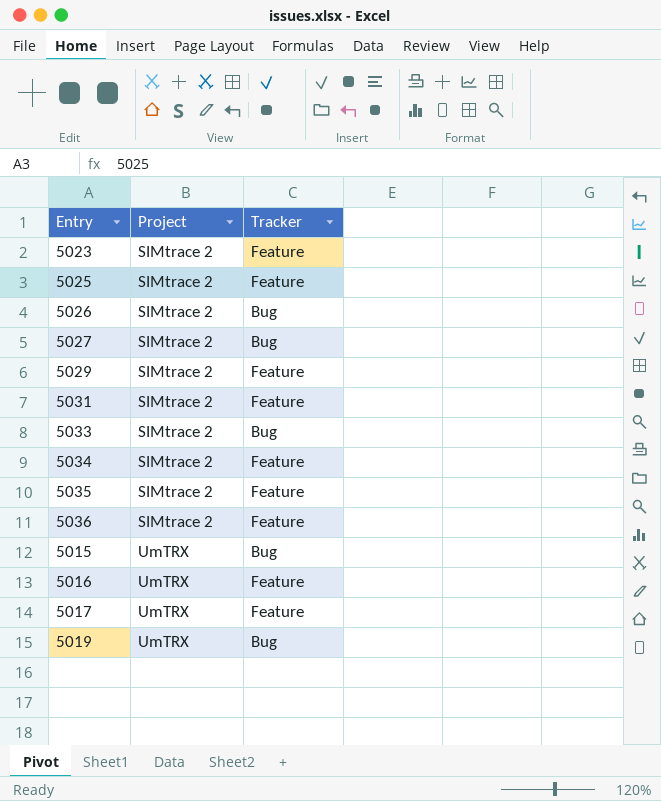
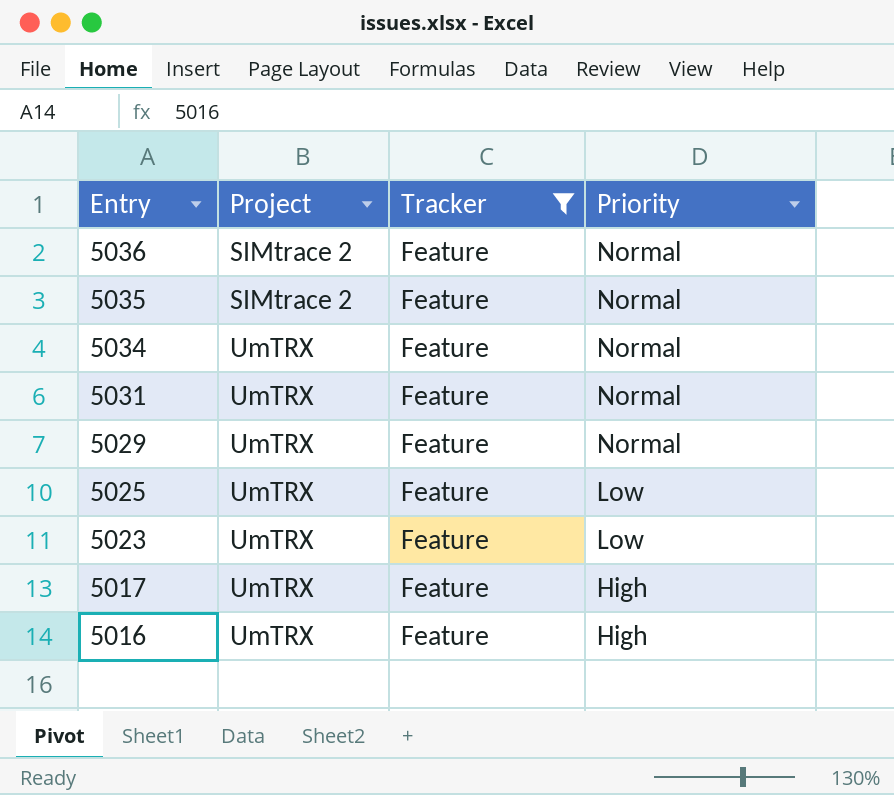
filter: none -> Tracker = Feature
row order: Project ascending -> Entry descending
column Priority | position: none -> 4
5034 | Project: SIMtrace 2 -> UmTRX
5031 | Project: SIMtrace 2 -> UmTRX
5029 | Project: SIMtrace 2 -> UmTRX
5025 | Project: SIMtrace 2 -> UmTRX
5023 | Project: SIMtrace 2 -> UmTRX

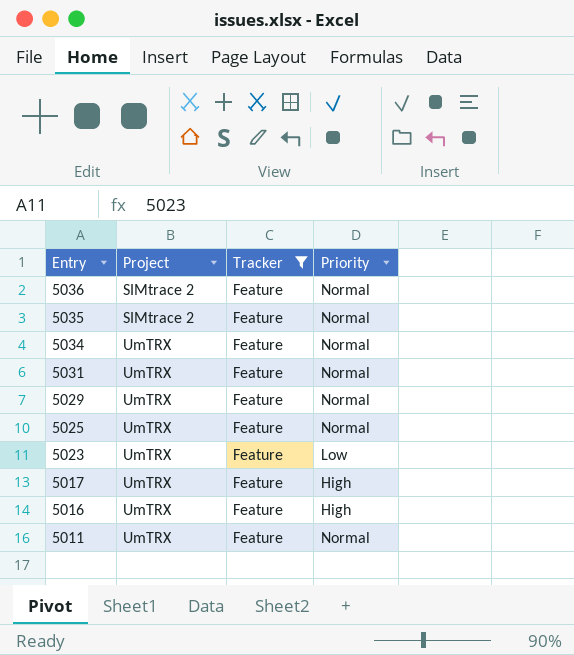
5025 | Priority: Low -> Normal
row 5011: none -> UmTRX | Feature | Normal

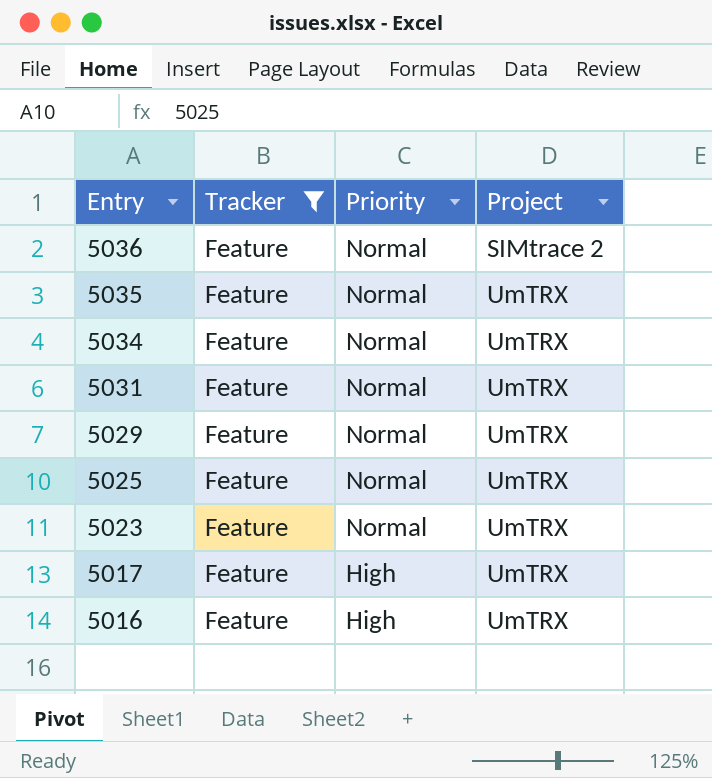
column Project | position: 2 -> 4
row 5011: UmTRX | Feature | Normal -> none
5035 | Project: SIMtrace 2 -> UmTRX
5023 | Priority: Low -> Normal

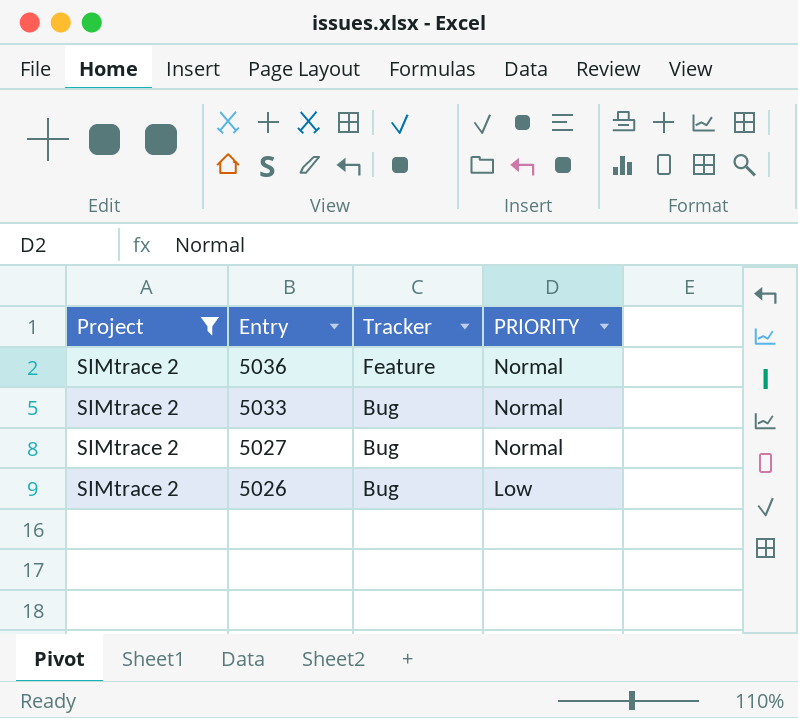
filter: Tracker = Feature -> Project = SIMtrace 2
column Project | position: 4 -> 1
column name: Priority -> PRIORITY

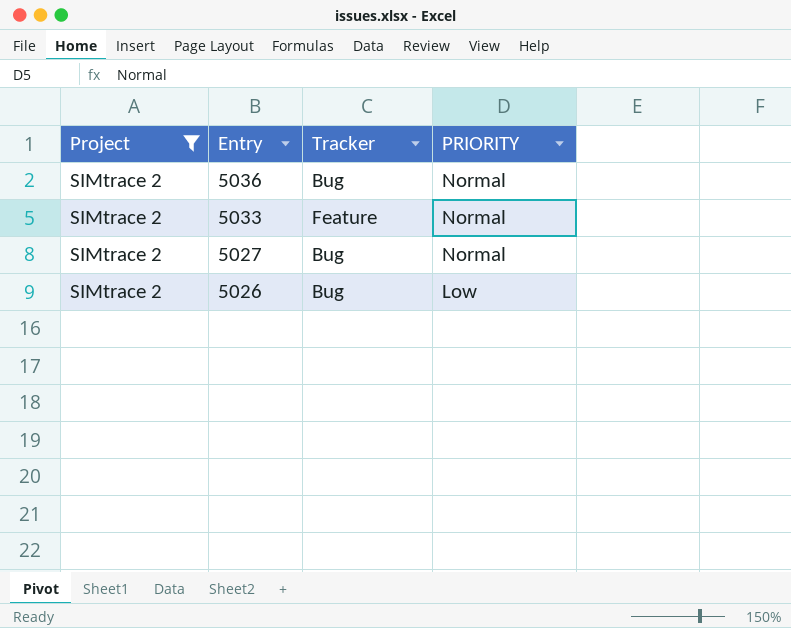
5036 | Tracker: Feature -> Bug
5033 | Tracker: Bug -> Feature

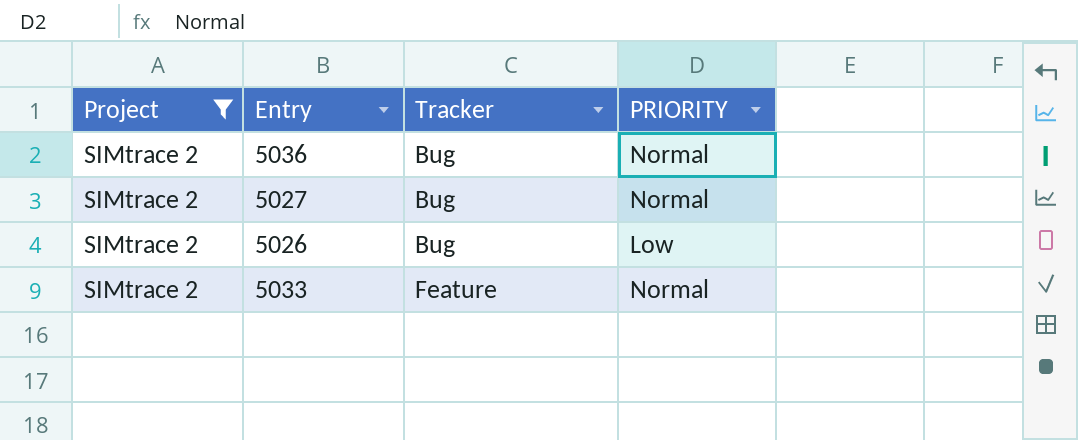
row order: Entry descending -> Tracker ascending

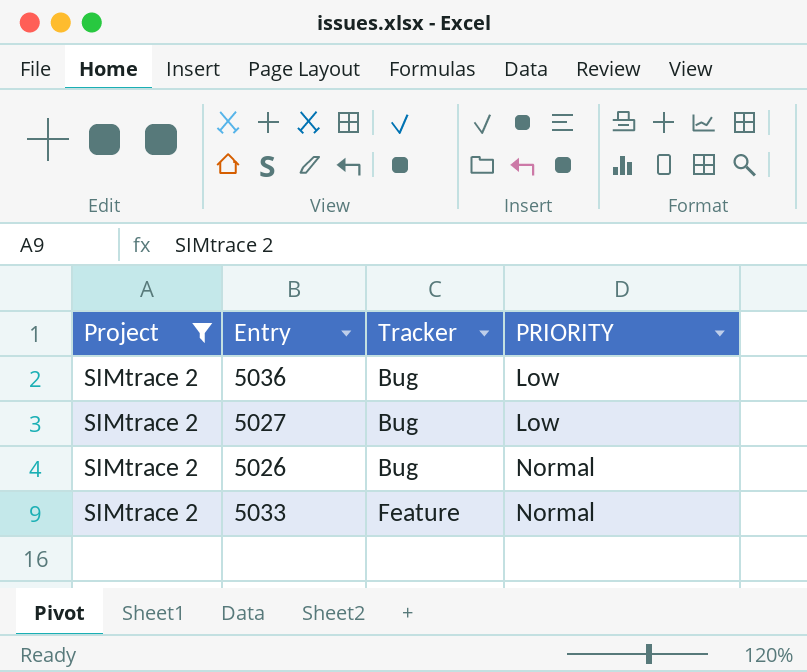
5036 | PRIORITY: Normal -> Low
5027 | PRIORITY: Normal -> Low
5026 | PRIORITY: Low -> Normal

